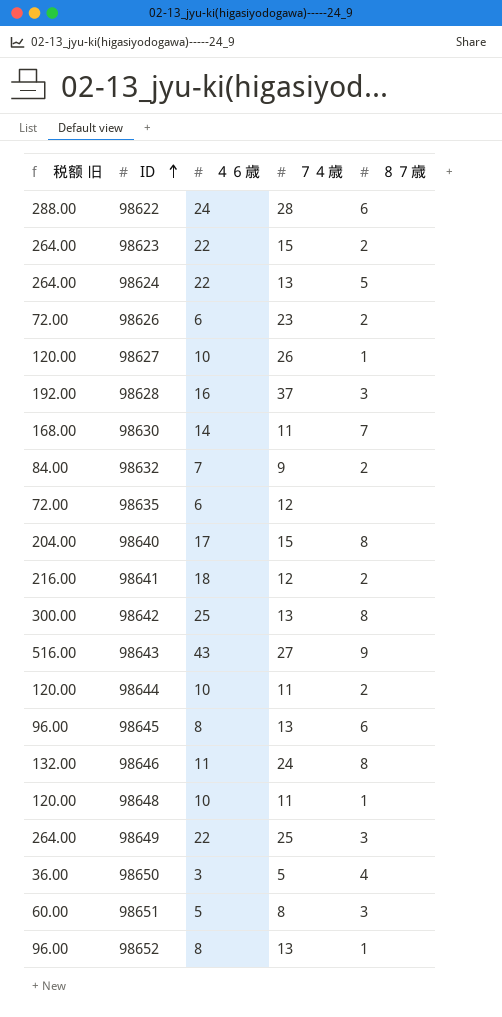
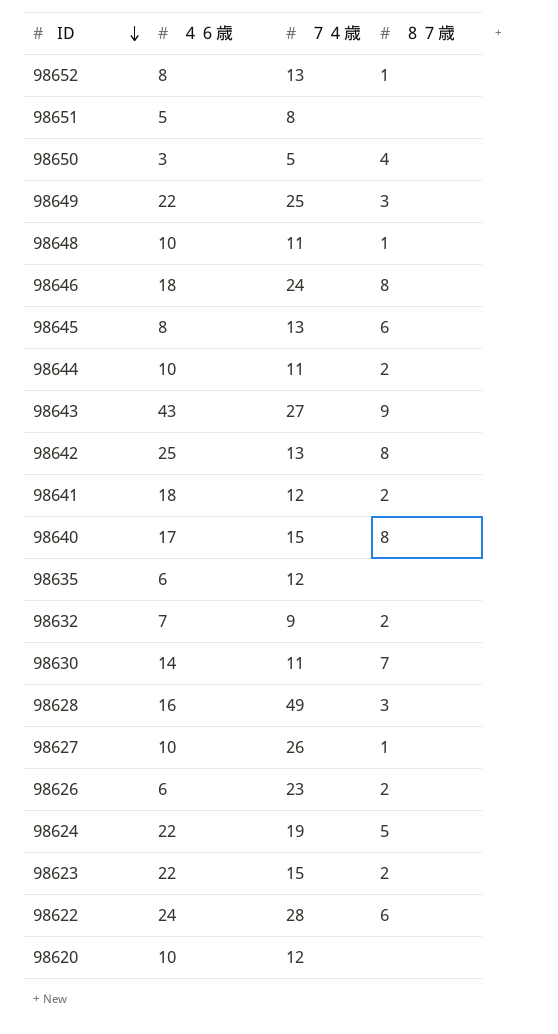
row order: ID ascending -> ID descending
column 税额 旧 | formula: [４６歳] * 12 -> none
98651 | ８７歳: 3 -> none
98646 | ４６歳: 11 -> 18
98628 | ７４歳: 37 -> 49
98624 | ７４歳: 13 -> 19
row 98620: none -> 10 | 12 | none

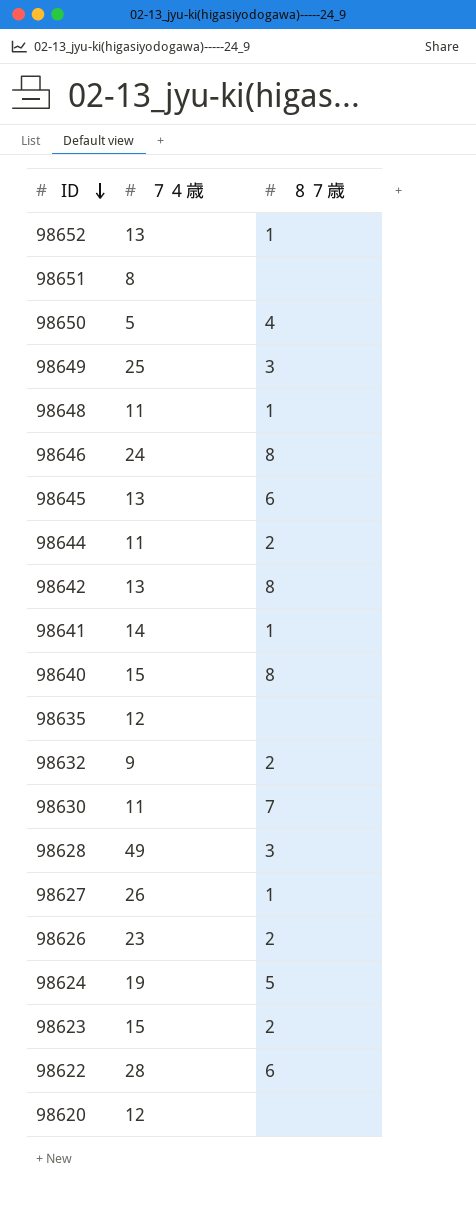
column ４６歳 | position: 2 -> none
row 98643: 43 | 27 | 9 -> none
98641 | ７４歳: 12 -> 14
98641 | ８７歳: 2 -> 1

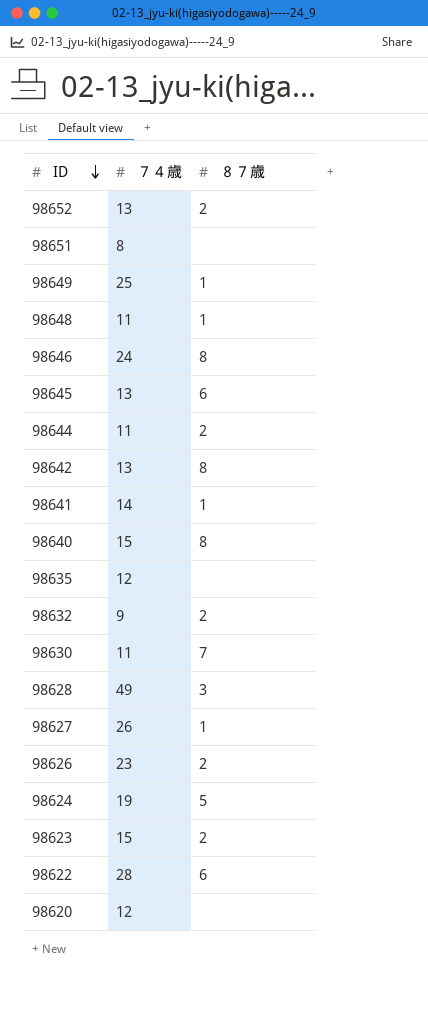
row 98650: 5 | 4 -> none
98652 | ８７歳: 1 -> 2
98649 | ８７歳: 3 -> 1

